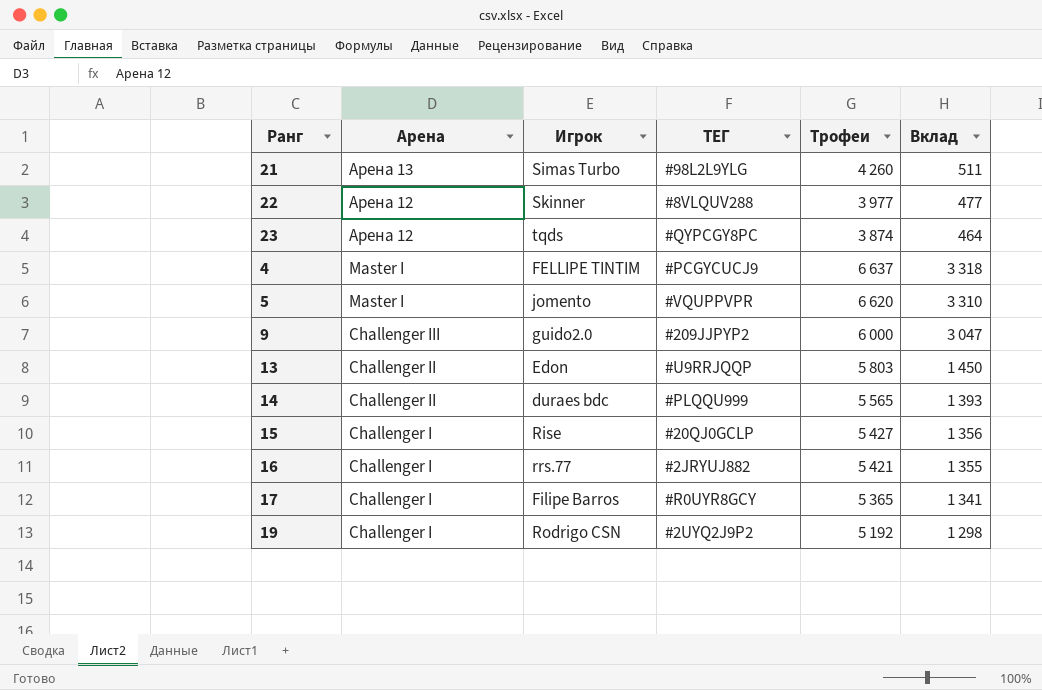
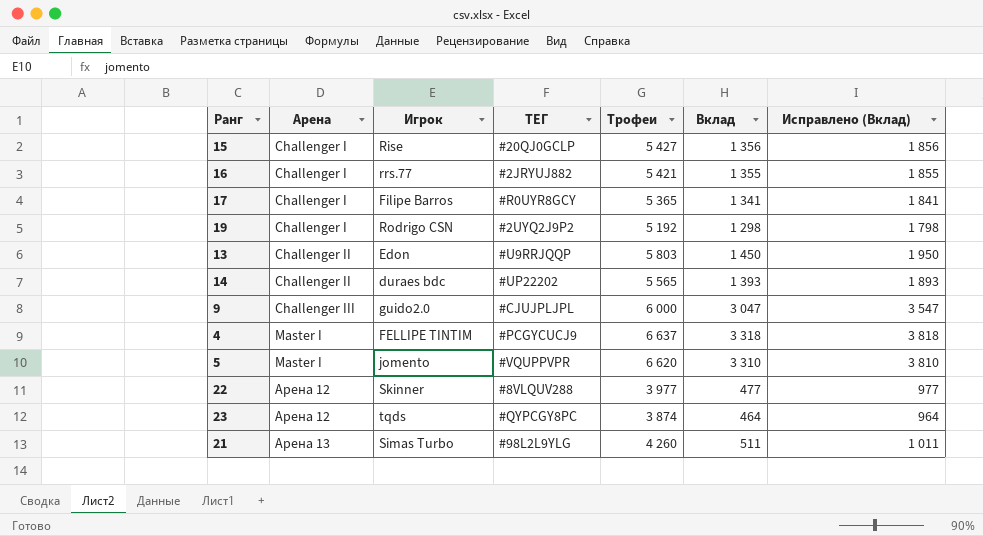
row order: Арена descending -> Арена ascending
column Исправлено (Вклад) | formula: none -> [Вклад] + 500
14 | ТЕГ: #PLQQU999 -> #UP22202
9 | ТЕГ: #209JJPYP2 -> #CJUJPLJPL

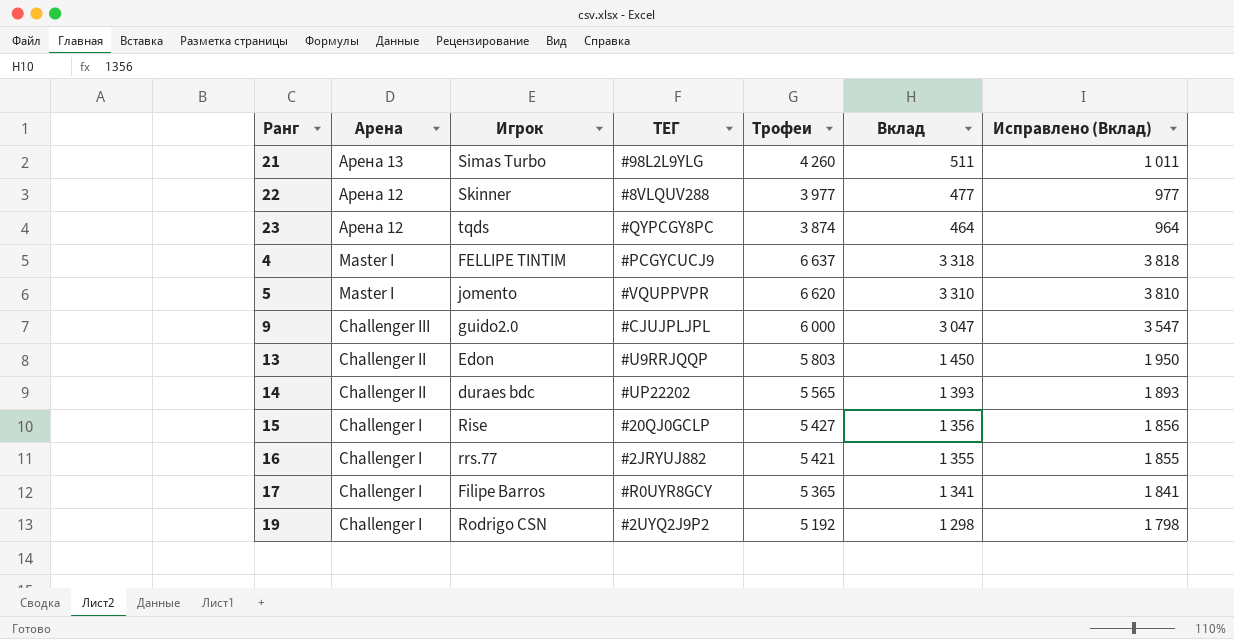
row order: Арена ascending -> Арена descending

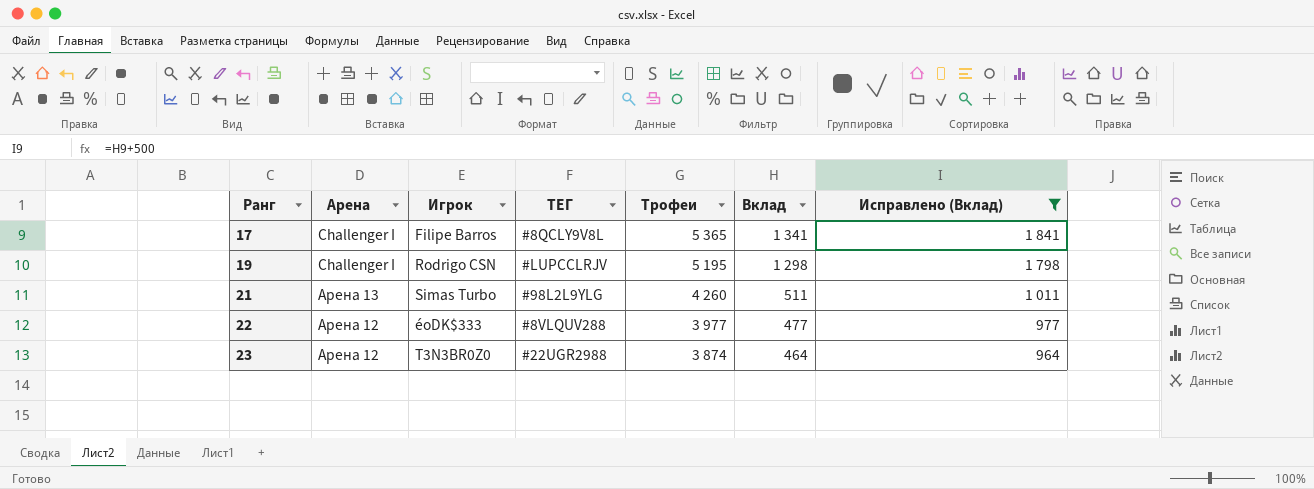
filter: none -> Исправлено (Вклад) <= 1 841
row order: Арена descending -> Ранг ascending
17 | ТЕГ: #R0UYR8GCY -> #8QCLY9V8L
19 | ТЕГ: #2UYQ2J9P2 -> #LUPCCLRJV
19 | Трофеи: 5 192 -> 5 195
22 | Игрок: Skinner -> éoDK$333
23 | Игрок: tqds -> T3N3BR0Z0
23 | ТЕГ: #QYPCGY8PC -> #22UGR2988

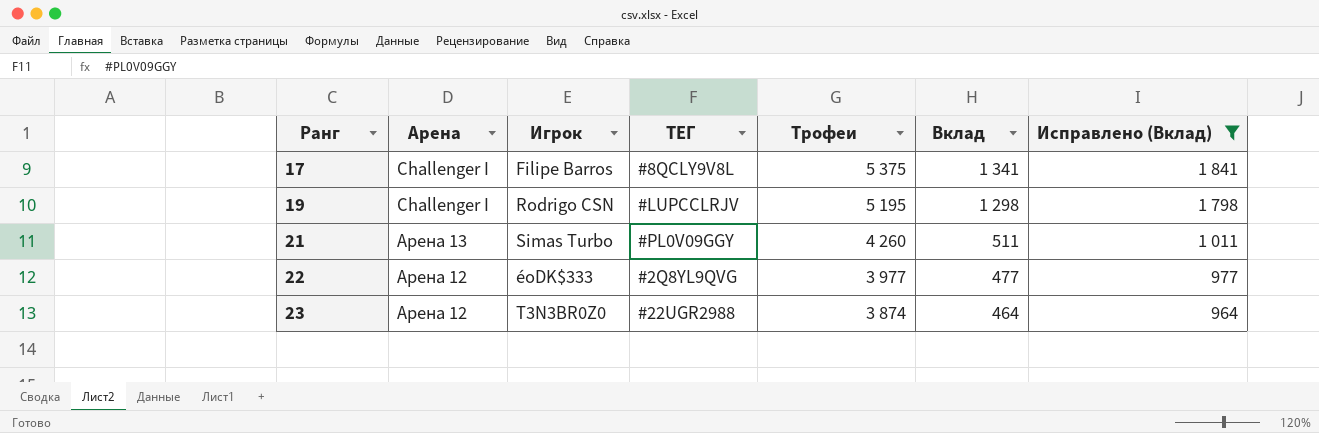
17 | Трофеи: 5 365 -> 5 375
21 | ТЕГ: #98L2L9YLG -> #PL0V09GGY
22 | ТЕГ: #8VLQUV288 -> #2Q8YL9QVG

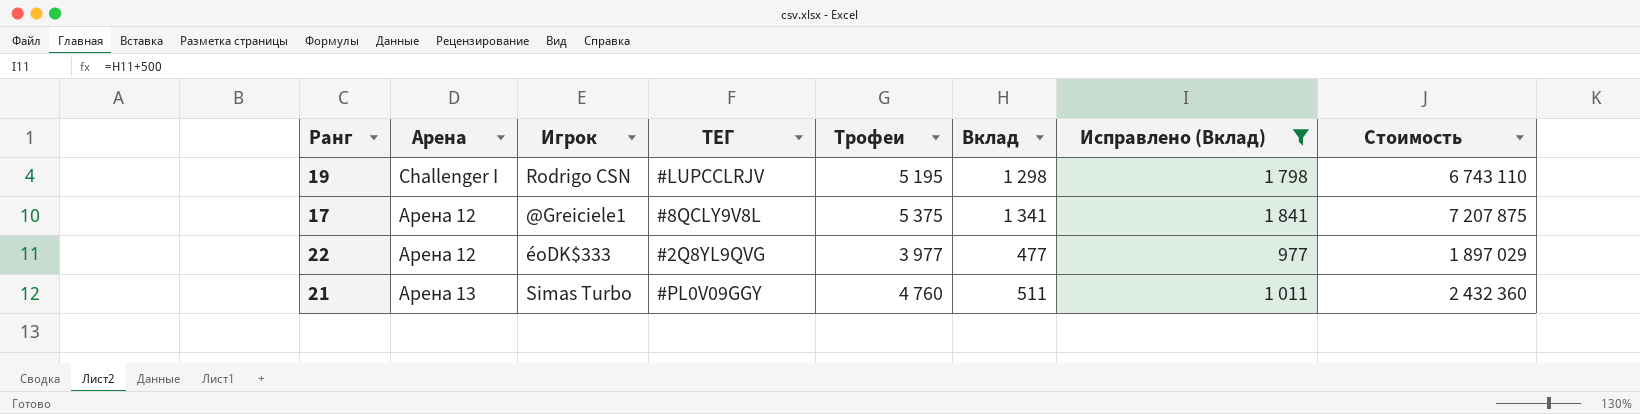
row order: Ранг ascending -> Арена ascending
column Стоимость | formula: none -> [Трофеи] * [Вклад]
row 23: Арена 12 | T3N3BR0Z0 | #22UGR2988 | 3 874 | 464 | 964 -> none
17 | Арена: Challenger I -> Арена 12
17 | Игрок: Filipe Barros -> @Greiciele1
21 | Трофеи: 4 260 -> 4 760

